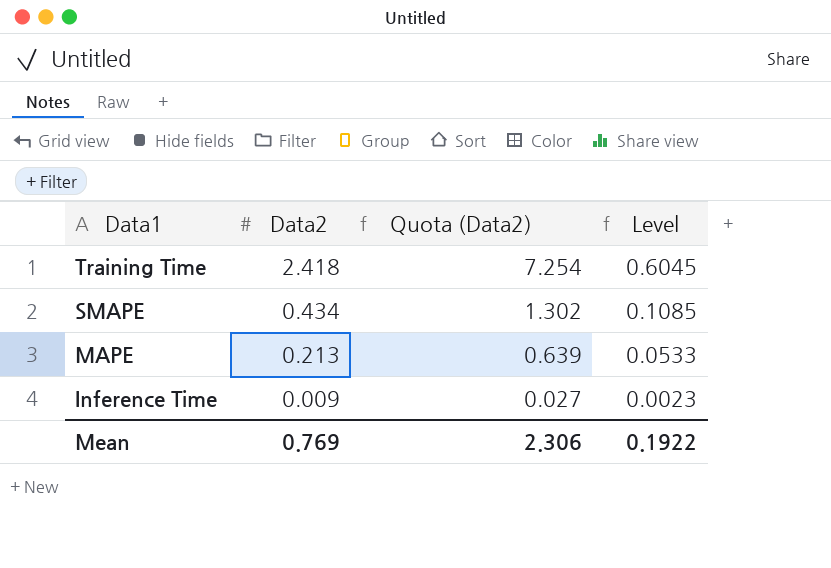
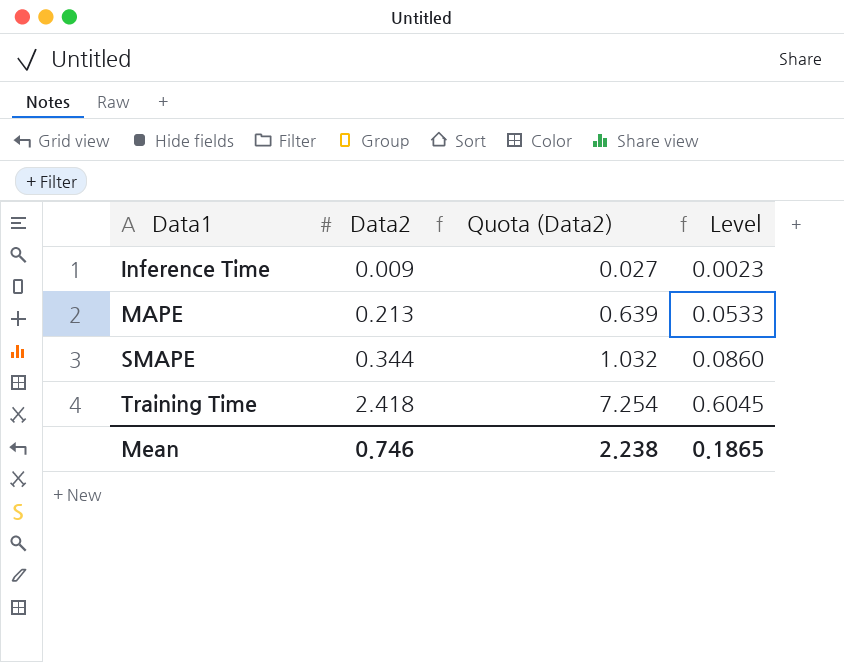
row order: Data1 descending -> Data1 ascending
SMAPE | Data2: 0.434 -> 0.344
SMAPE | Quota (Data2): 1.302 -> 1.032
SMAPE | Level: 0.1085 -> 0.0860
Mean | Data2: 0.769 -> 0.746
Mean | Quota (Data2): 2.306 -> 2.238
Mean | Level: 0.1922 -> 0.1865

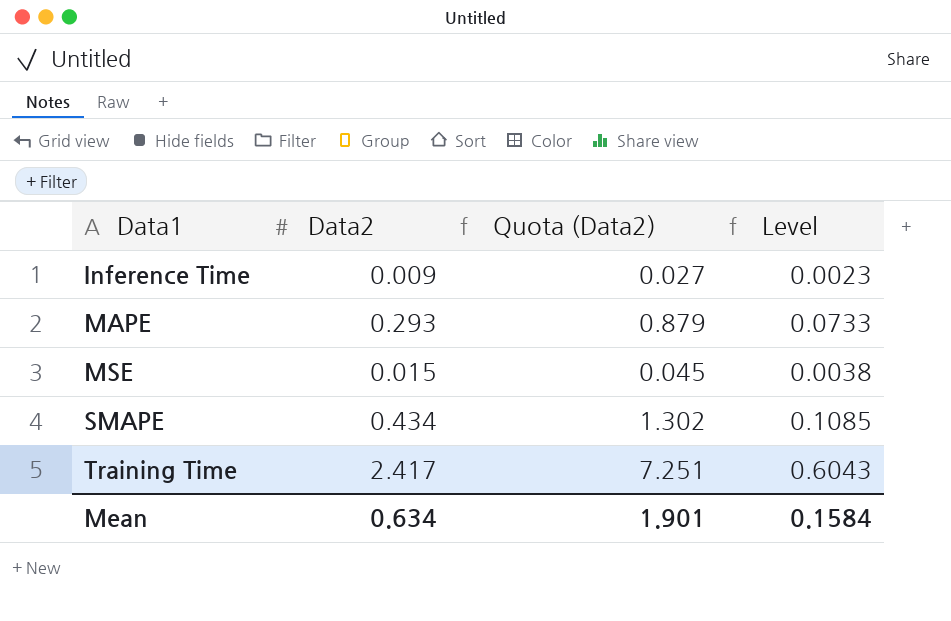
MAPE | Data2: 0.213 -> 0.293
MAPE | Quota (Data2): 0.639 -> 0.879
MAPE | Level: 0.0533 -> 0.0733
row MSE: none -> 0.015 | 0.045 | 0.0038
SMAPE | Data2: 0.344 -> 0.434
SMAPE | Quota (Data2): 1.032 -> 1.302
SMAPE | Level: 0.0860 -> 0.1085
Training Time | Data2: 2.418 -> 2.417
Training Time | Quota (Data2): 7.254 -> 7.251
Training Time | Level: 0.6045 -> 0.6043
Mean | Data2: 0.746 -> 0.634
Mean | Quota (Data2): 2.238 -> 1.901
Mean | Level: 0.1865 -> 0.1584

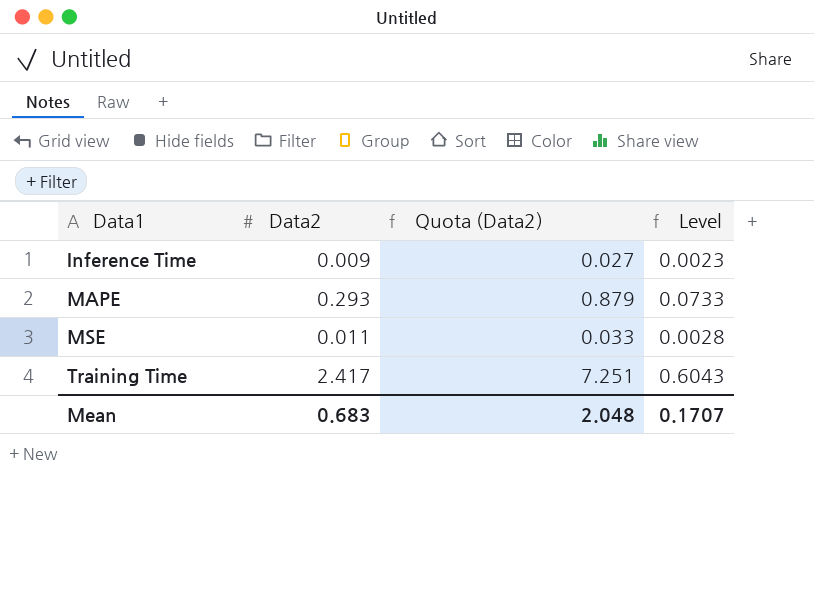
row SMAPE: 0.434 | 1.302 | 0.1085 -> none
MSE | Data2: 0.015 -> 0.011
MSE | Quota (Data2): 0.045 -> 0.033
MSE | Level: 0.0038 -> 0.0028
Mean | Data2: 0.634 -> 0.683
Mean | Quota (Data2): 1.901 -> 2.048
Mean | Level: 0.1584 -> 0.1707

